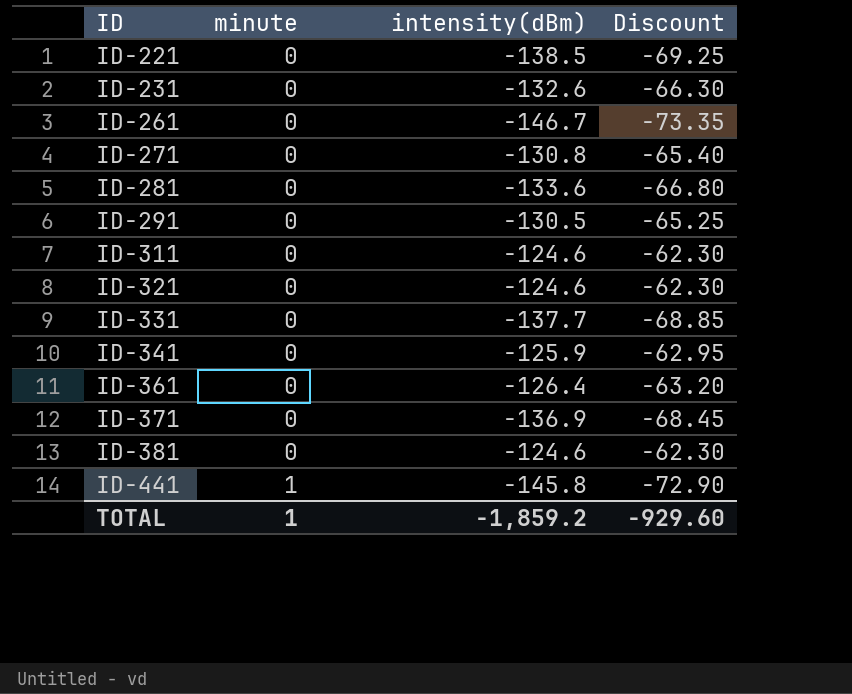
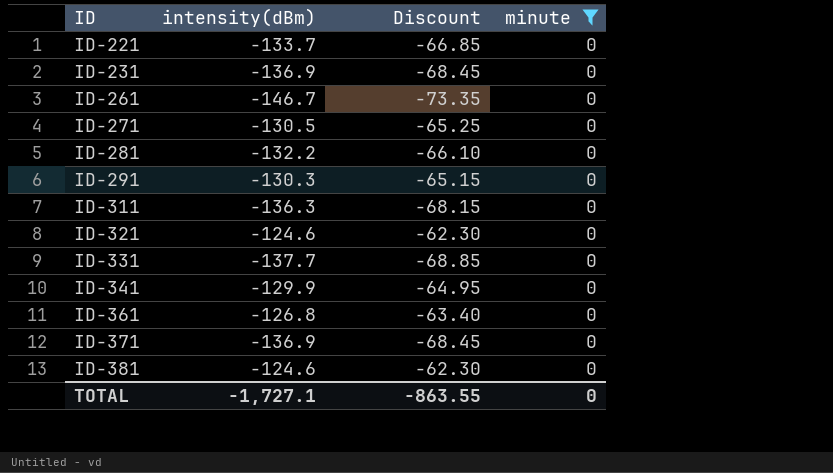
filter: none -> minute = 0
column minute | position: 2 -> 4
ID-221 | intensity(dBm): -138.5 -> -133.7
ID-221 | Discount: -69.25 -> -66.85
ID-231 | intensity(dBm): -132.6 -> -136.9
ID-231 | Discount: -66.30 -> -68.45
ID-271 | intensity(dBm): -130.8 -> -130.5
ID-271 | Discount: -65.40 -> -65.25
ID-281 | intensity(dBm): -133.6 -> -132.2
ID-281 | Discount: -66.80 -> -66.10
ID-291 | intensity(dBm): -130.5 -> -130.3
ID-291 | Discount: -65.25 -> -65.15
ID-311 | intensity(dBm): -124.6 -> -136.3
ID-311 | Discount: -62.30 -> -68.15
ID-341 | intensity(dBm): -125.9 -> -129.9
ID-341 | Discount: -62.95 -> -64.95
ID-361 | intensity(dBm): -126.4 -> -126.8
ID-361 | Discount: -63.20 -> -63.40
TOTAL | intensity(dBm): -1,859.2 -> -1,727.1
TOTAL | Discount: -929.60 -> -863.55
TOTAL | minute: 1 -> 0

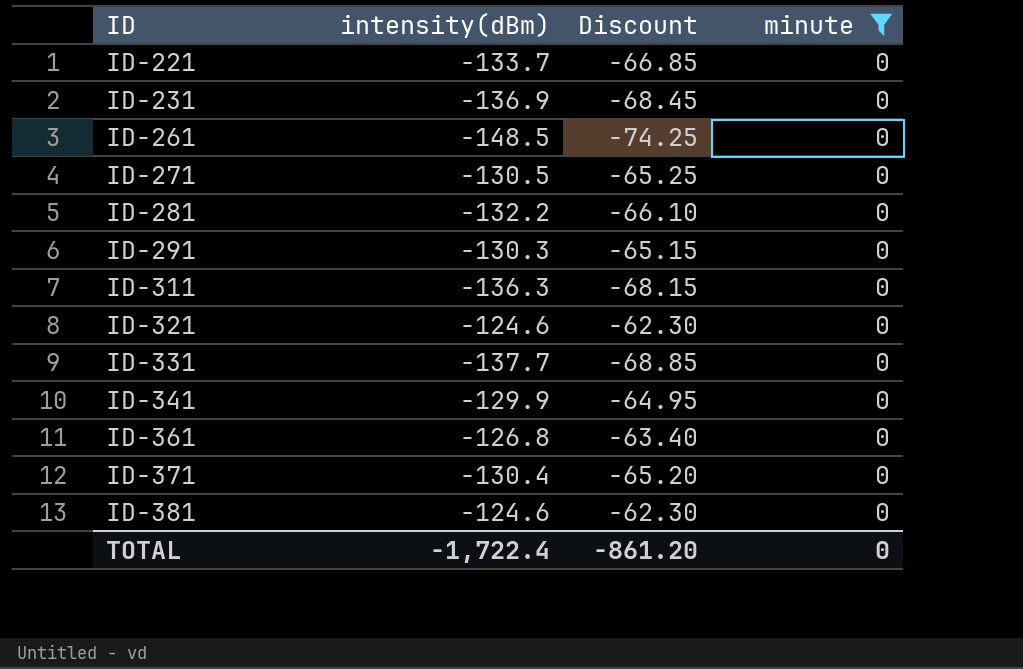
ID-261 | intensity(dBm): -146.7 -> -148.5
ID-261 | Discount: -73.35 -> -74.25
ID-371 | intensity(dBm): -136.9 -> -130.4
ID-371 | Discount: -68.45 -> -65.20
TOTAL | intensity(dBm): -1,727.1 -> -1,722.4
TOTAL | Discount: -863.55 -> -861.20

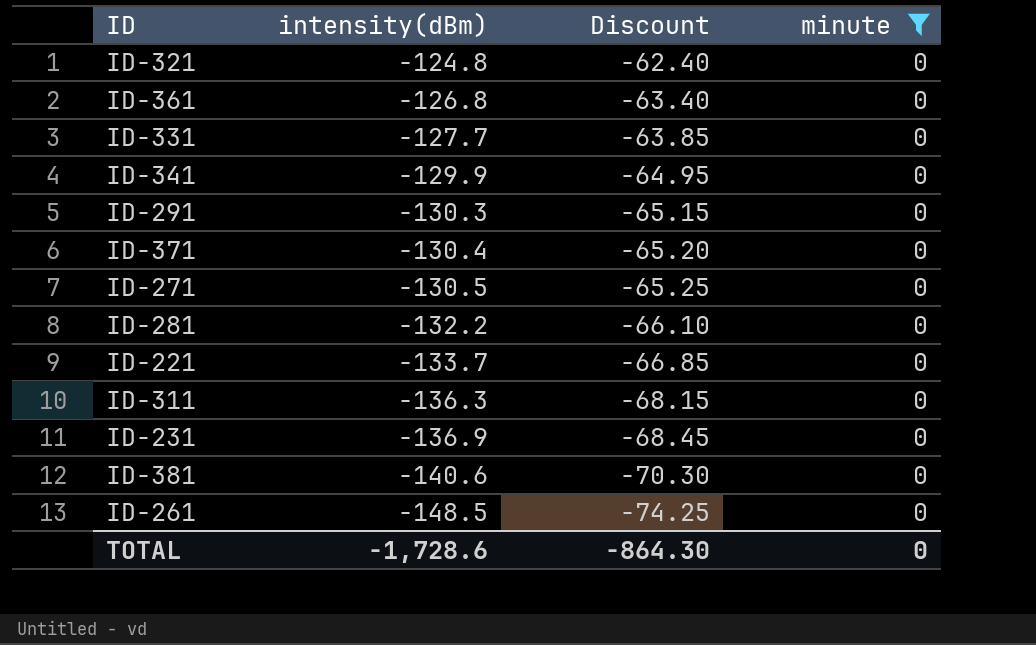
row order: ID ascending -> intensity(dBm) descending
ID-321 | intensity(dBm): -124.6 -> -124.8
ID-321 | Discount: -62.30 -> -62.40
ID-331 | intensity(dBm): -137.7 -> -127.7
ID-331 | Discount: -68.85 -> -63.85
ID-381 | intensity(dBm): -124.6 -> -140.6
ID-381 | Discount: -62.30 -> -70.30
TOTAL | intensity(dBm): -1,722.4 -> -1,728.6
TOTAL | Discount: -861.20 -> -864.30

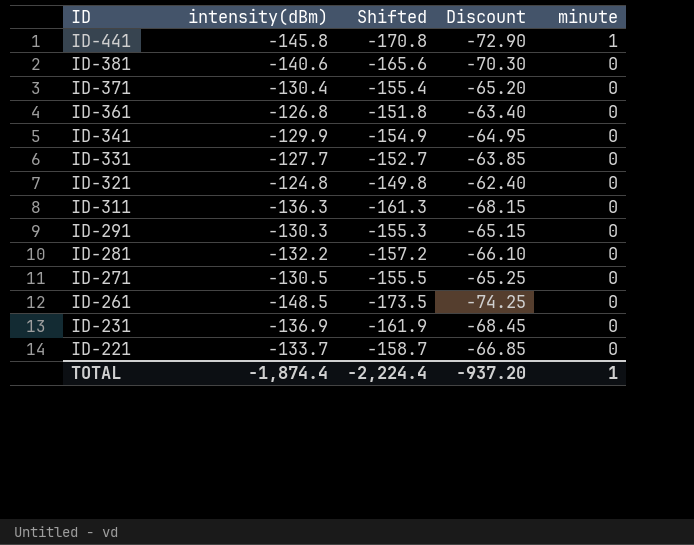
filter: minute = 0 -> none
row order: intensity(dBm) descending -> ID descending
column Shifted | formula: none -> [intensity(dBm)] - 25
TOTAL | intensity(dBm): -1,728.6 -> -1,874.4
TOTAL | Discount: -864.30 -> -937.20
TOTAL | minute: 0 -> 1

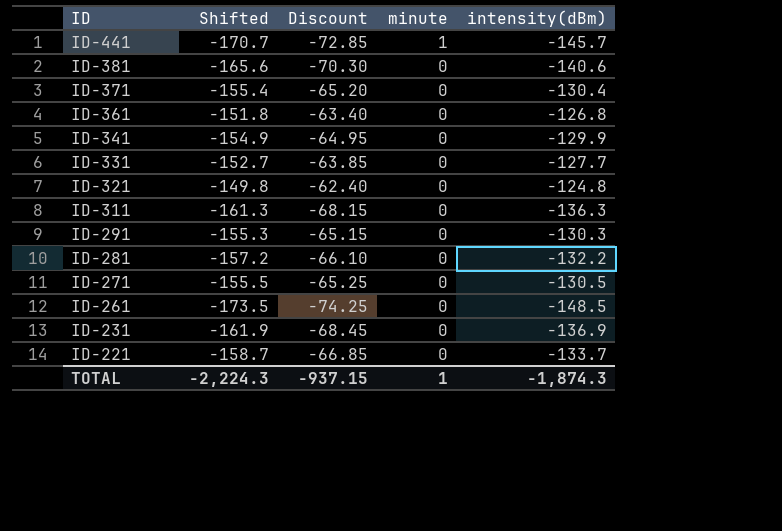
column intensity(dBm) | position: 2 -> 5
ID-441 | Shifted: -170.8 -> -170.7
ID-441 | Discount: -72.90 -> -72.85
ID-441 | intensity(dBm): -145.8 -> -145.7
TOTAL | Shifted: -2,224.4 -> -2,224.3
TOTAL | Discount: -937.20 -> -937.15
TOTAL | intensity(dBm): -1,874.4 -> -1,874.3

